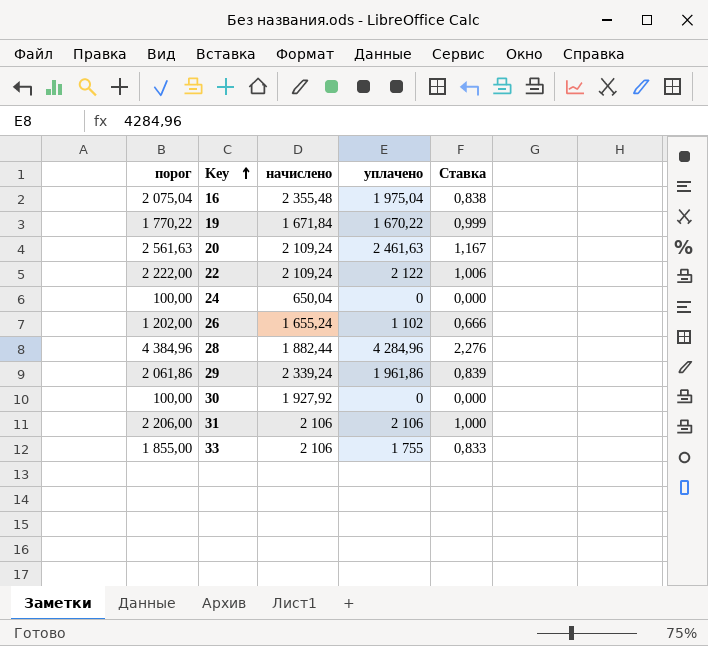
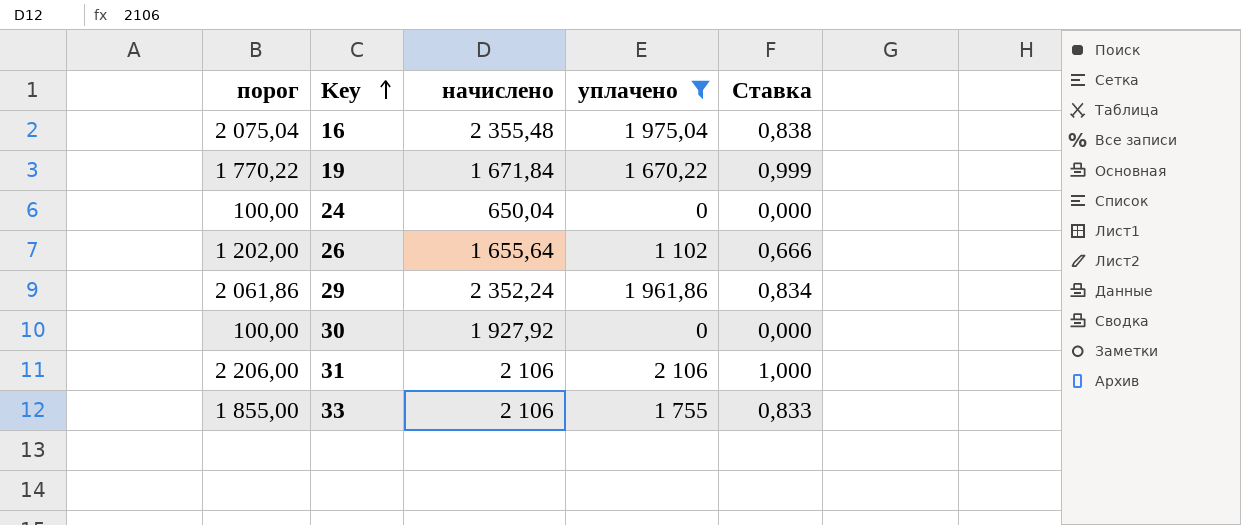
filter: none -> уплачено <= 2 106
26 | начислено: 1 655,24 -> 1 655,64
29 | начислено: 2 339,24 -> 2 352,24
29 | Ставка: 0,839 -> 0,834

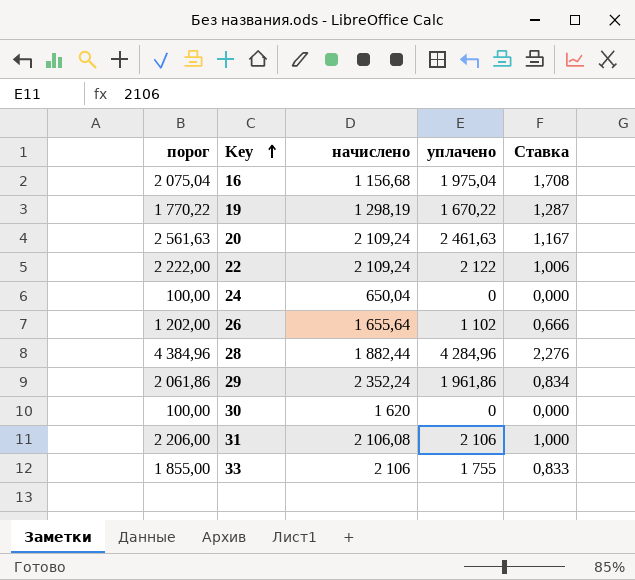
filter: уплачено <= 2 106 -> none
16 | начислено: 2 355,48 -> 1 156,68
16 | Ставка: 0,838 -> 1,708
19 | начислено: 1 671,84 -> 1 298,19
19 | Ставка: 0,999 -> 1,287
30 | начислено: 1 927,92 -> 1 620
31 | начислено: 2 106 -> 2 106,08

